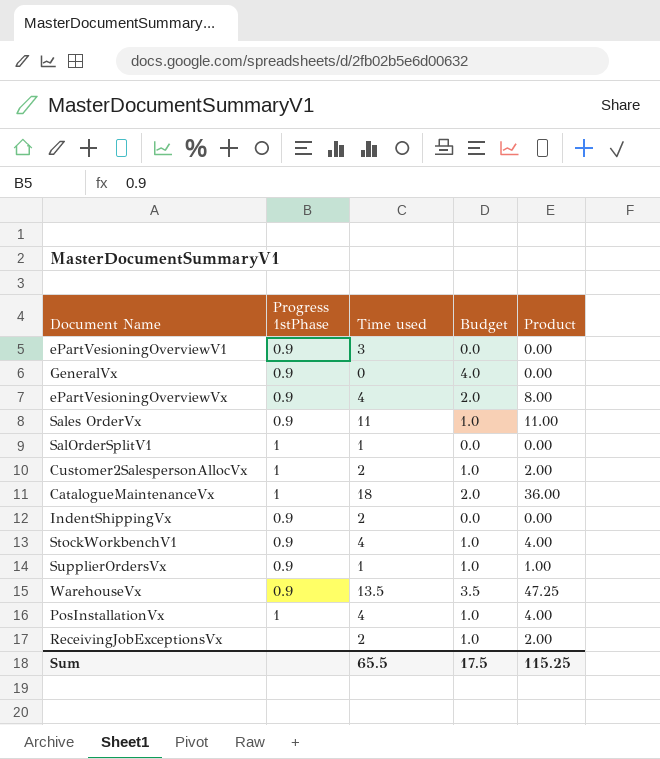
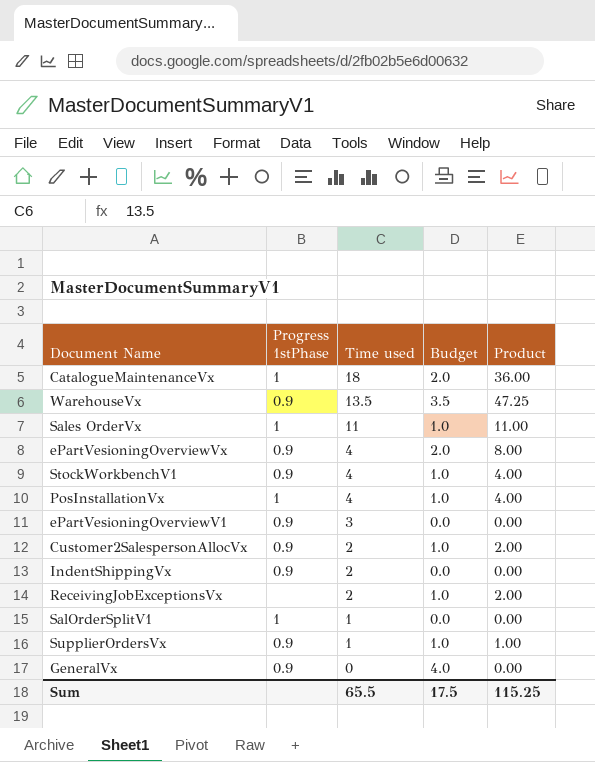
row order: none -> Time used descending
Sales OrderVx | Progress 1stPhase: 0.9 -> 1
Customer2SalespersonAllocVx | Progress 1stPhase: 1 -> 0.9

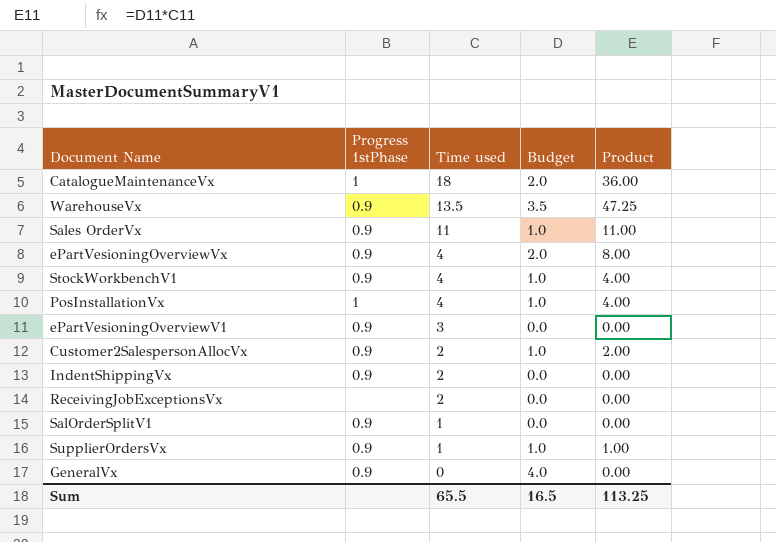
Sales OrderVx | Progress 1stPhase: 1 -> 0.9
ReceivingJobExceptionsVx | Budget: 1.0 -> 0.0
ReceivingJobExceptionsVx | Product: 2.00 -> 0.00
SalOrderSplitV1 | Progress 1stPhase: 1 -> 0.9
Sum | Budget: 17.5 -> 16.5
Sum | Product: 115.25 -> 113.25

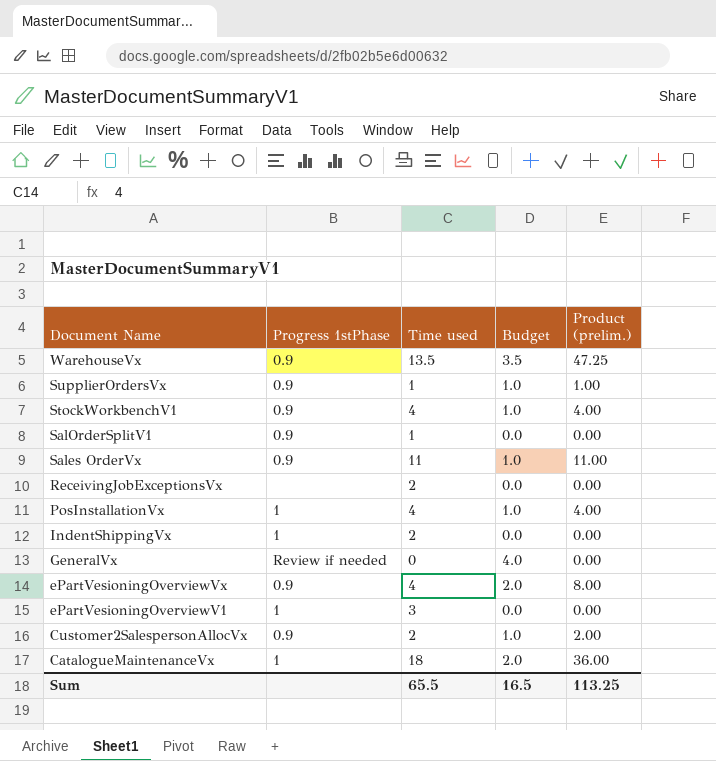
row order: Time used descending -> Document Name descending
column name: Product -> Product (prelim.)
IndentShippingVx | Progress 1stPhase: 0.9 -> 1
GeneralVx | Progress 1stPhase: 0.9 -> Review if needed
ePartVesioningOverviewV1 | Progress 1stPhase: 0.9 -> 1

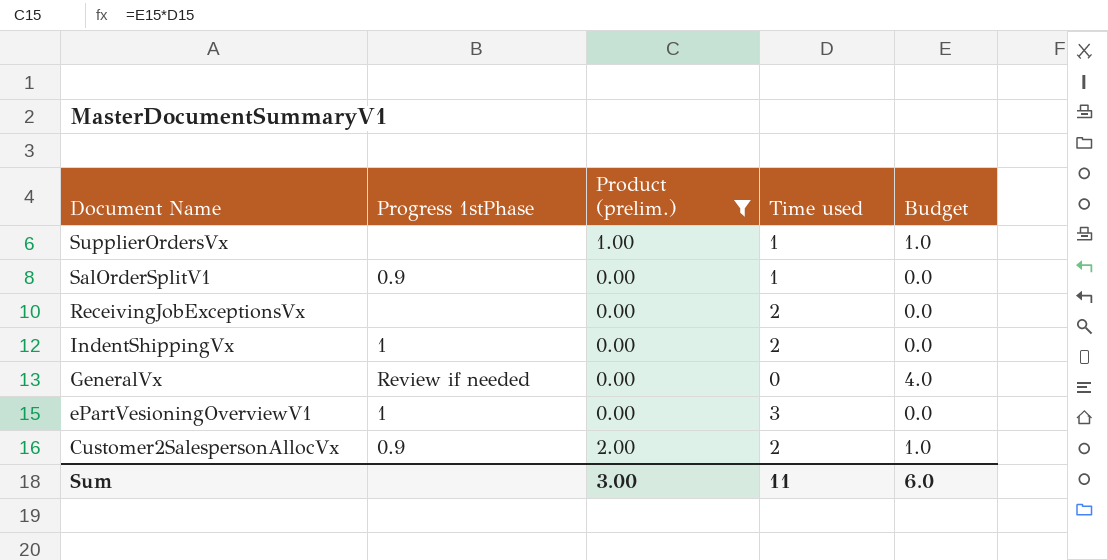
filter: none -> Product (prelim.) <= 2.00
column Product (prelim.) | position: 5 -> 3
SupplierOrdersVx | Progress 1stPhase: 0.9 -> none
Sum | Product (prelim.): 113.25 -> 3.00
Sum | Time used: 65.5 -> 11
Sum | Budget: 16.5 -> 6.0

